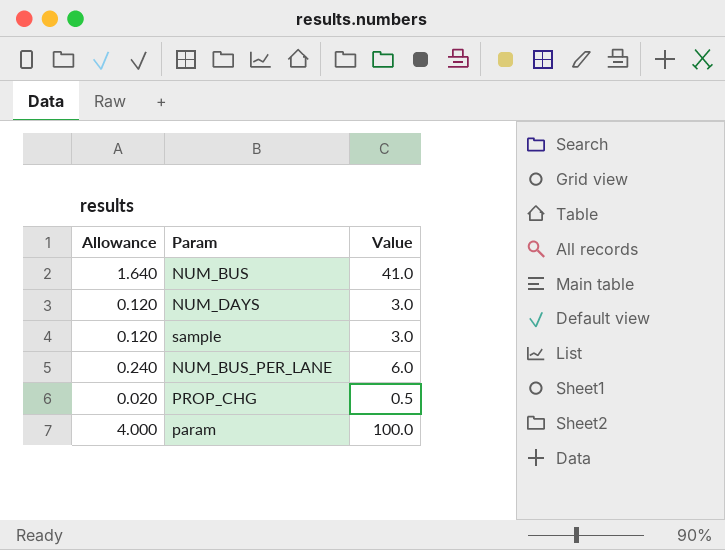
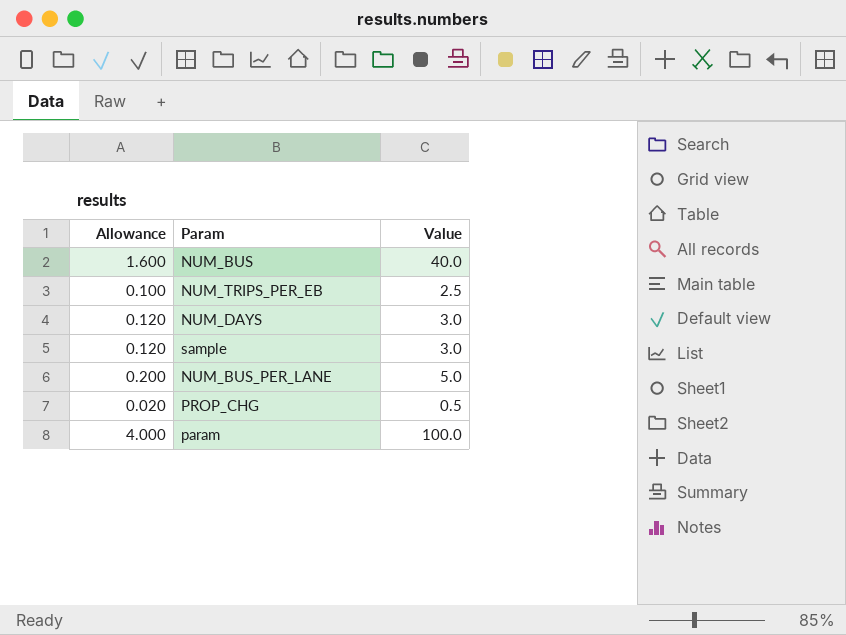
NUM_BUS | Allowance: 1.640 -> 1.600
NUM_BUS | Value: 41.0 -> 40.0
row NUM_TRIPS_PER_EB: none -> 0.100 | 2.5
NUM_BUS_PER_LANE | Allowance: 0.240 -> 0.200
NUM_BUS_PER_LANE | Value: 6.0 -> 5.0

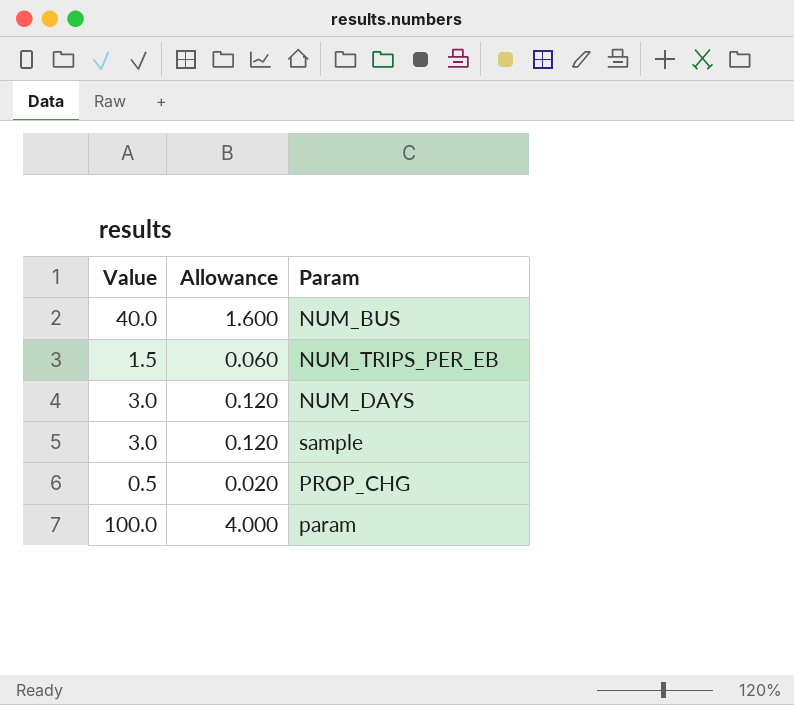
column Value | position: 3 -> 1
row NUM_BUS_PER_LANE: 0.200 | 5.0 -> none
NUM_TRIPS_PER_EB | Value: 2.5 -> 1.5
NUM_TRIPS_PER_EB | Allowance: 0.100 -> 0.060

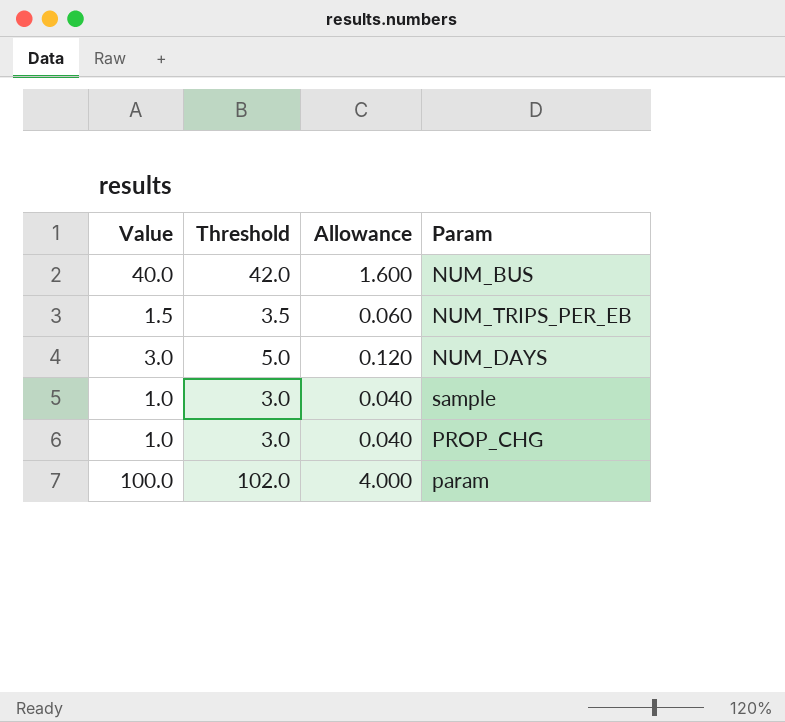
column Threshold | formula: none -> [Value] + 2
sample | Value: 3.0 -> 1.0
sample | Allowance: 0.120 -> 0.040
PROP_CHG | Value: 0.5 -> 1.0
PROP_CHG | Allowance: 0.020 -> 0.040

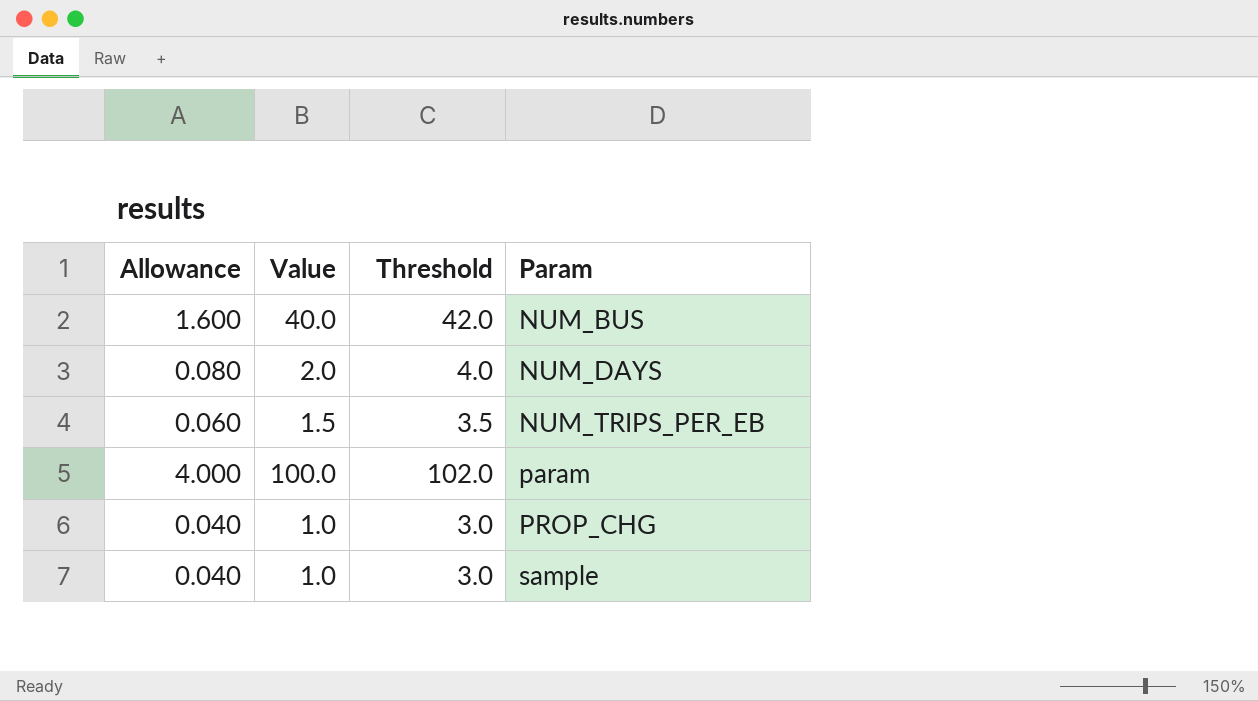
row order: none -> Param ascending
column Allowance | position: 3 -> 1
NUM_DAYS | Allowance: 0.120 -> 0.080
NUM_DAYS | Value: 3.0 -> 2.0
NUM_DAYS | Threshold: 5.0 -> 4.0

